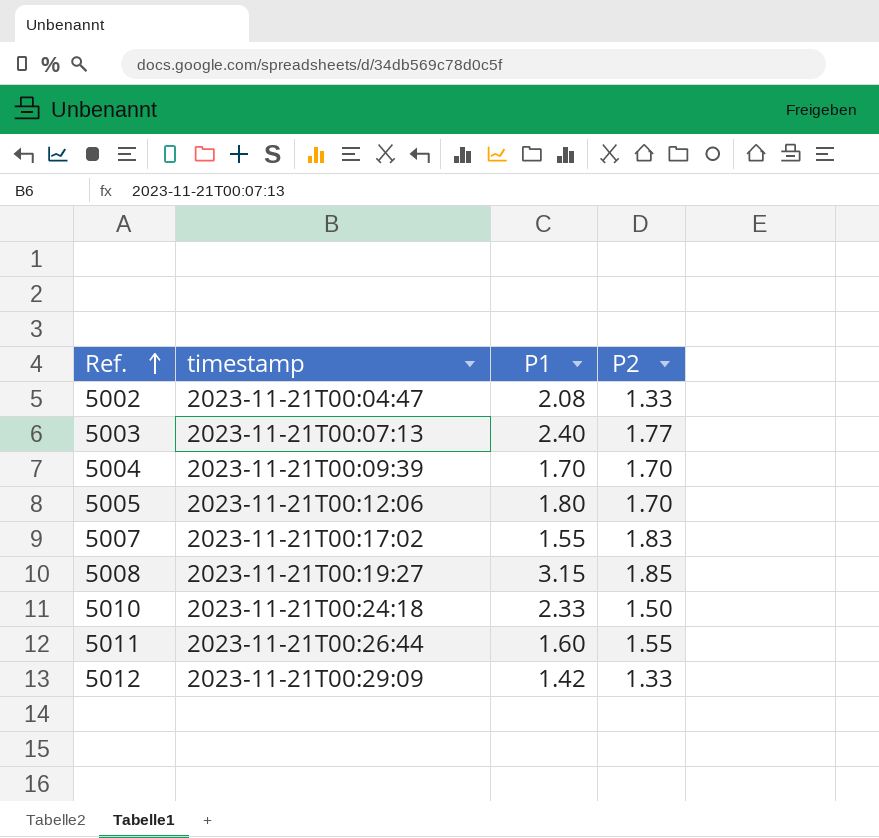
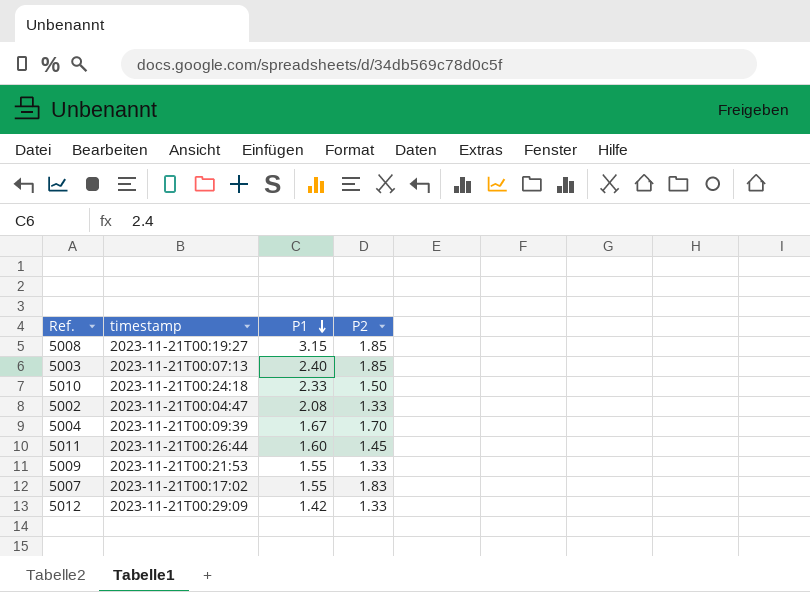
row order: Ref. ascending -> P1 descending
row 5005: 2023-11-21T00:12:06 | 1.80 | 1.70 -> none
5003 | P2: 1.77 -> 1.85
5004 | P1: 1.70 -> 1.67
5011 | P2: 1.55 -> 1.45
row 5009: none -> 2023-11-21T00:21:53 | 1.55 | 1.33

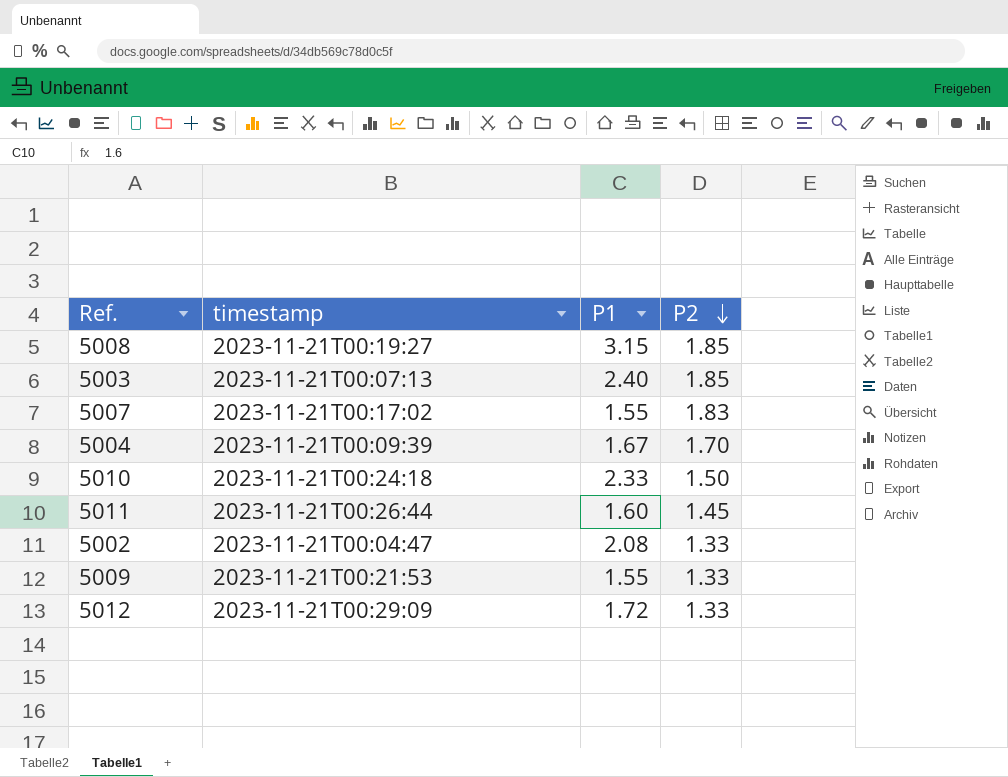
row order: P1 descending -> P2 descending
5012 | P1: 1.42 -> 1.72

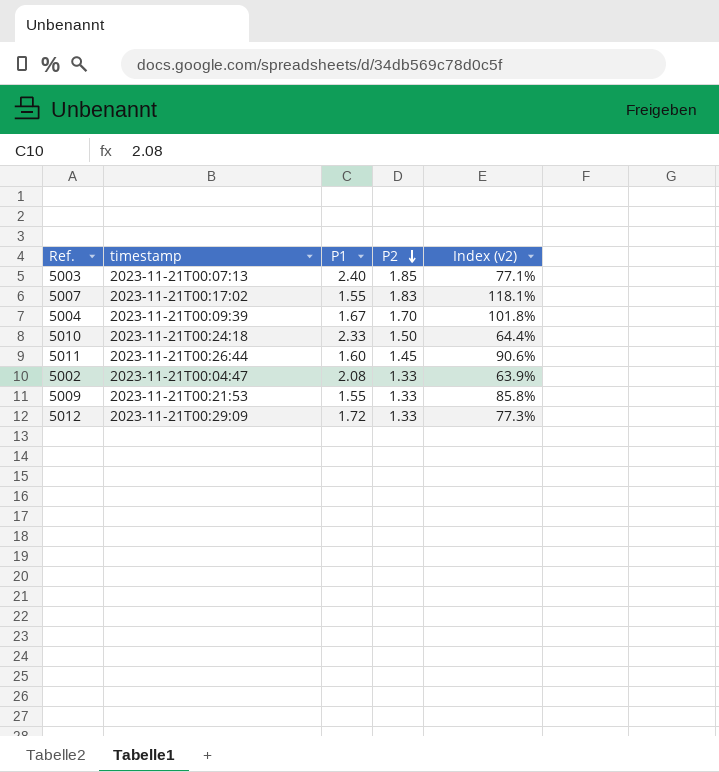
column Index (v2) | formula: none -> [P2] / [P1]
row 5008: 2023-11-21T00:19:27 | 3.15 | 1.85 -> none

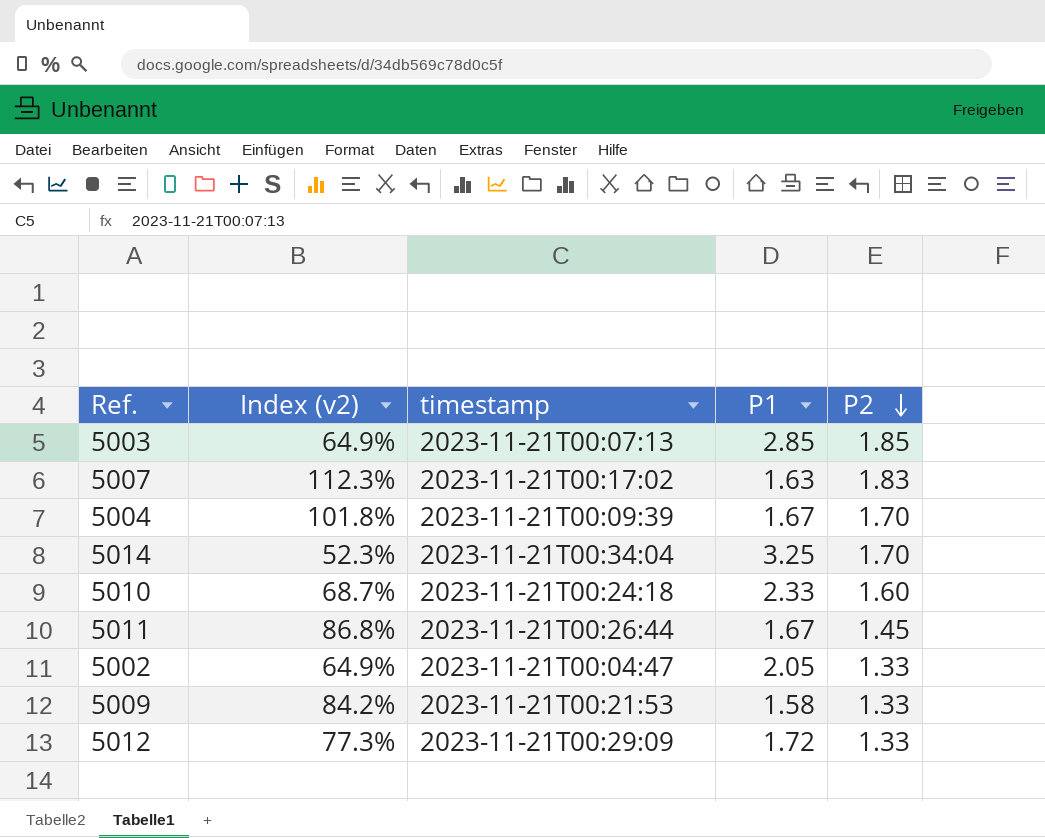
column Index (v2) | position: 5 -> 2
5003 | Index (v2): 77.1% -> 64.9%
5003 | P1: 2.40 -> 2.85
5007 | Index (v2): 118.1% -> 112.3%
5007 | P1: 1.55 -> 1.63
row 5014: none -> 52.3% | 2023-11-21T00:34:04 | 3.25 | 1.70
5010 | Index (v2): 64.4% -> 68.7%
5010 | P2: 1.50 -> 1.60
5011 | Index (v2): 90.6% -> 86.8%
5011 | P1: 1.60 -> 1.67
5002 | Index (v2): 63.9% -> 64.9%
5002 | P1: 2.08 -> 2.05
5009 | Index (v2): 85.8% -> 84.2%
5009 | P1: 1.55 -> 1.58

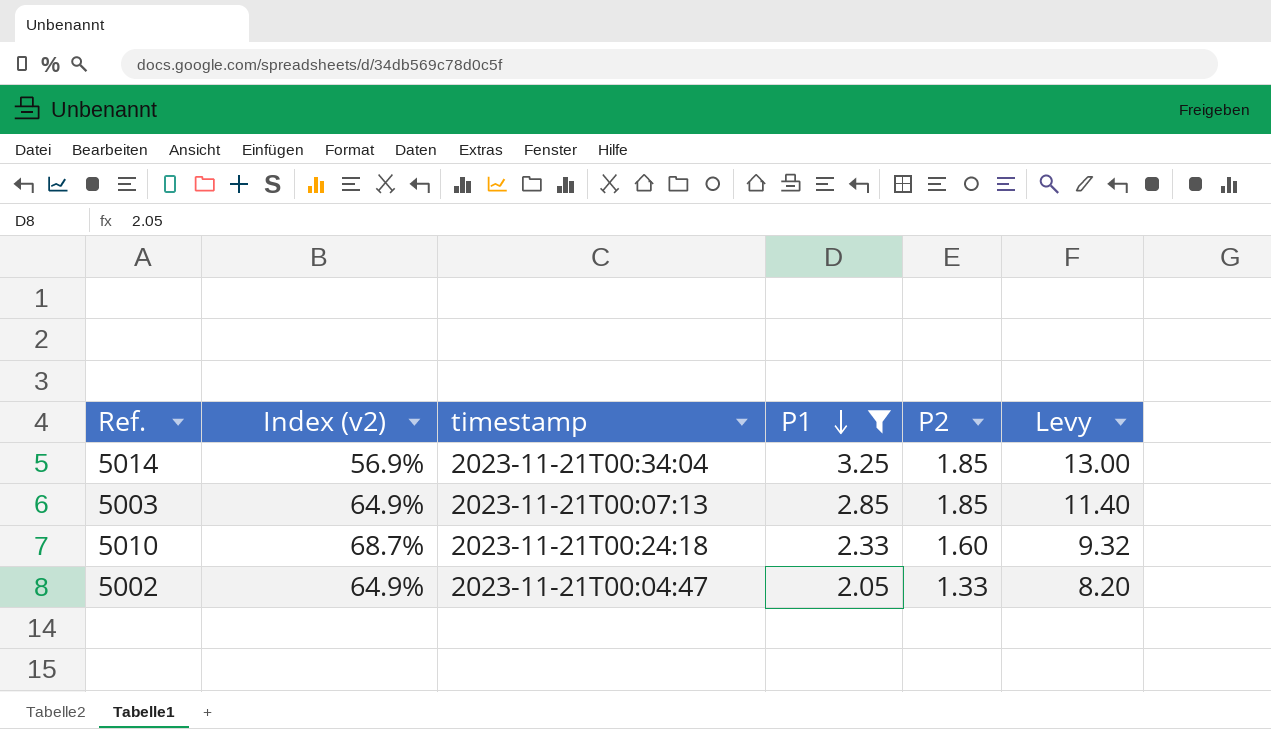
filter: none -> P1 >= 2.05
row order: P2 descending -> P1 descending
column Levy | formula: none -> [P1] * 4
5014 | Index (v2): 52.3% -> 56.9%
5014 | P2: 1.70 -> 1.85

